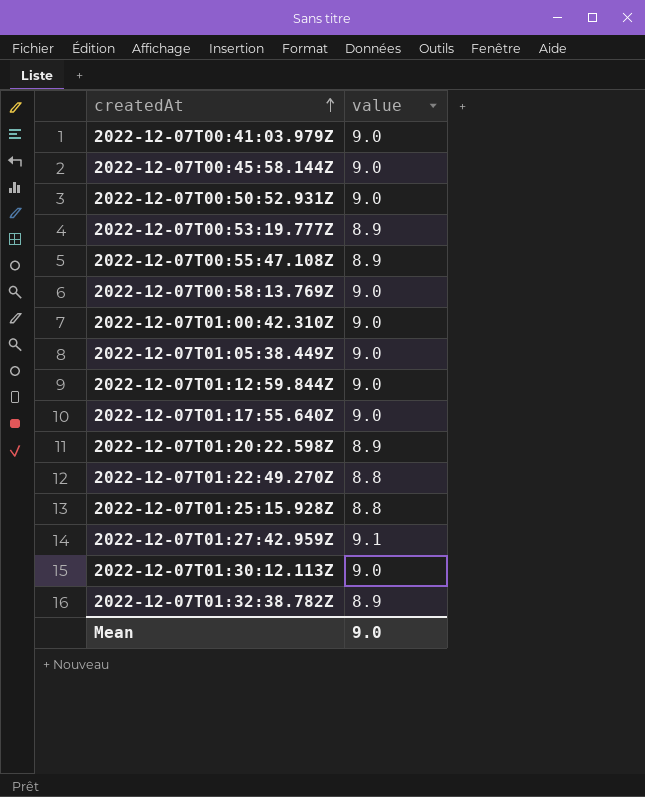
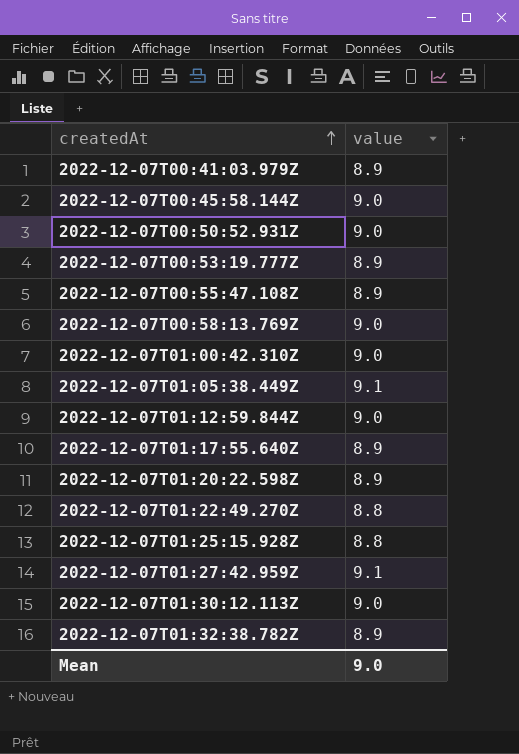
2022-12-07T00:41:03.979Z | value: 9.0 -> 8.9
2022-12-07T01:05:38.449Z | value: 9.0 -> 9.1
2022-12-07T01:17:55.640Z | value: 9.0 -> 8.9

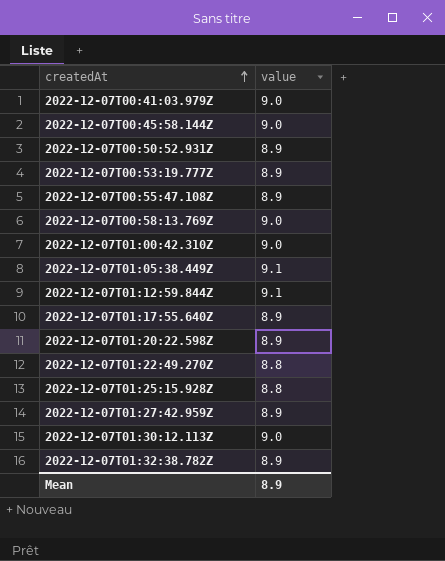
2022-12-07T00:41:03.979Z | value: 8.9 -> 9.0
2022-12-07T00:50:52.931Z | value: 9.0 -> 8.9
2022-12-07T01:12:59.844Z | value: 9.0 -> 9.1
2022-12-07T01:27:42.959Z | value: 9.1 -> 8.9
Mean | value: 9.0 -> 8.9

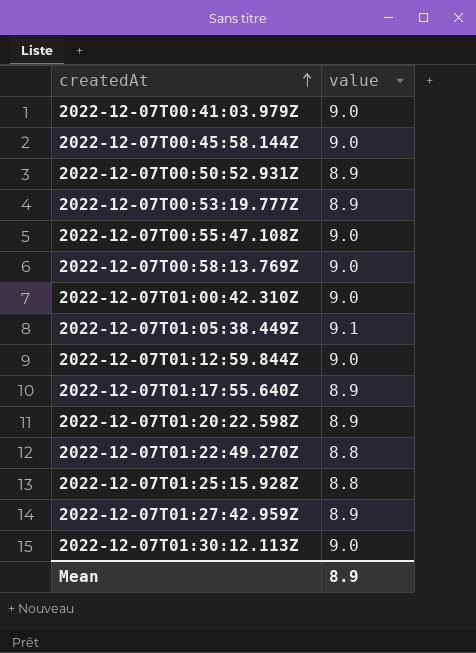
row 2022-12-07T01:32:38.782Z: 8.9 -> none
2022-12-07T00:55:47.108Z | value: 8.9 -> 9.0
2022-12-07T01:12:59.844Z | value: 9.1 -> 9.0

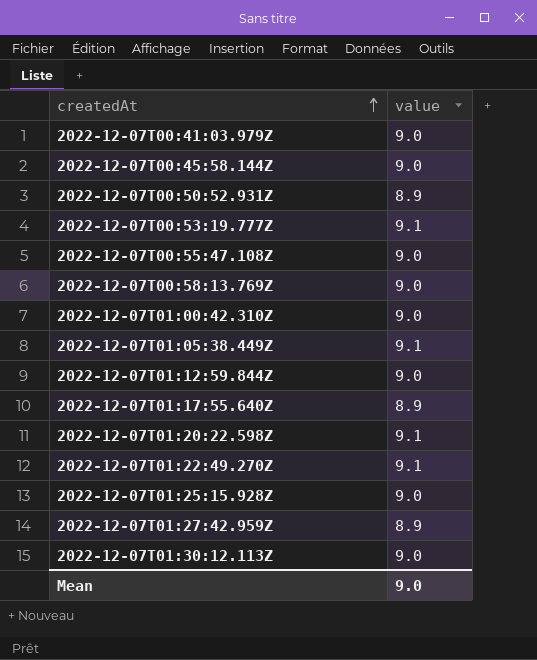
2022-12-07T00:53:19.777Z | value: 8.9 -> 9.1
2022-12-07T01:20:22.598Z | value: 8.9 -> 9.1
2022-12-07T01:22:49.270Z | value: 8.8 -> 9.1
2022-12-07T01:25:15.928Z | value: 8.8 -> 9.0
Mean | value: 8.9 -> 9.0

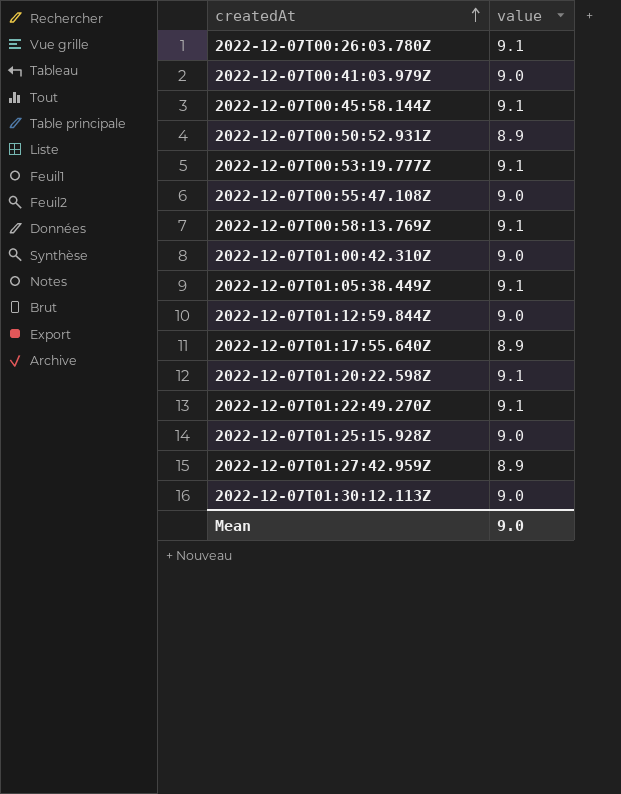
row 2022-12-07T00:26:03.780Z: none -> 9.1
2022-12-07T00:45:58.144Z | value: 9.0 -> 9.1
2022-12-07T00:58:13.769Z | value: 9.0 -> 9.1

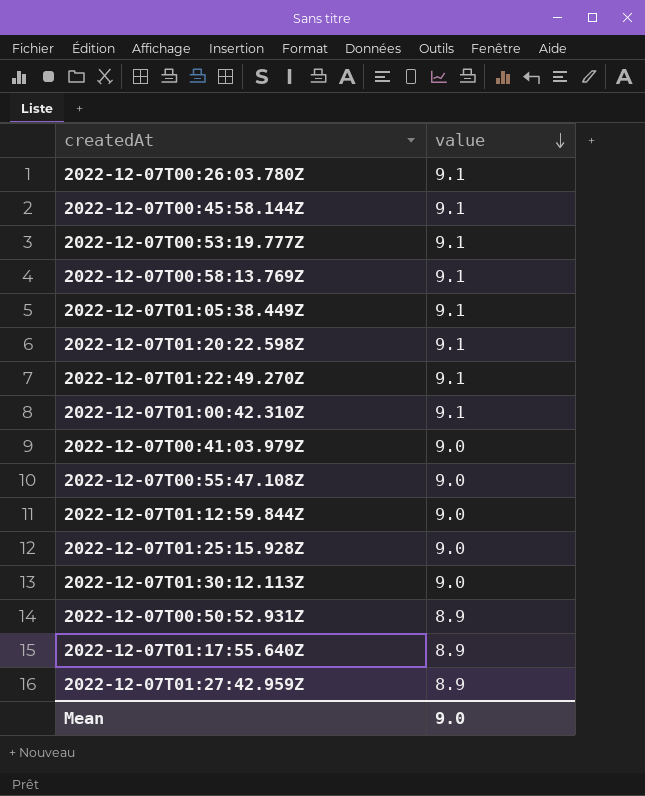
row order: createdAt ascending -> value descending
2022-12-07T01:00:42.310Z | value: 9.0 -> 9.1

